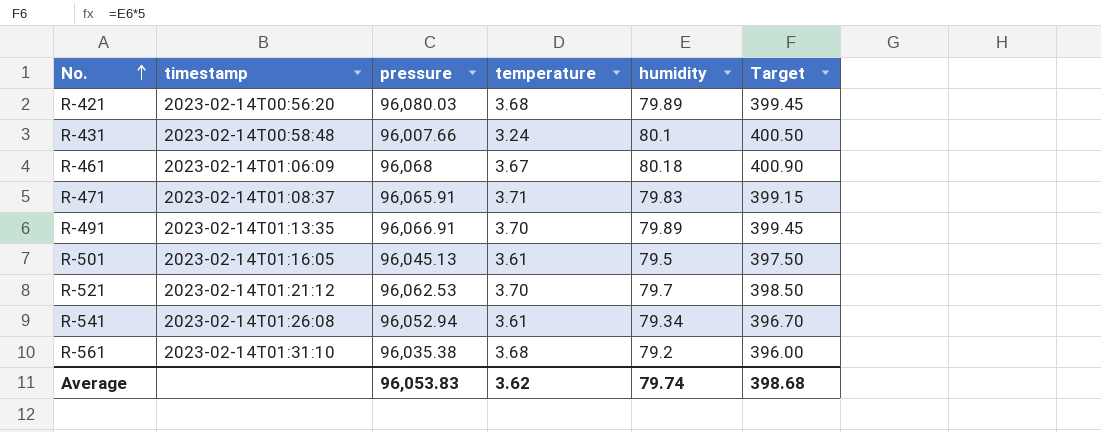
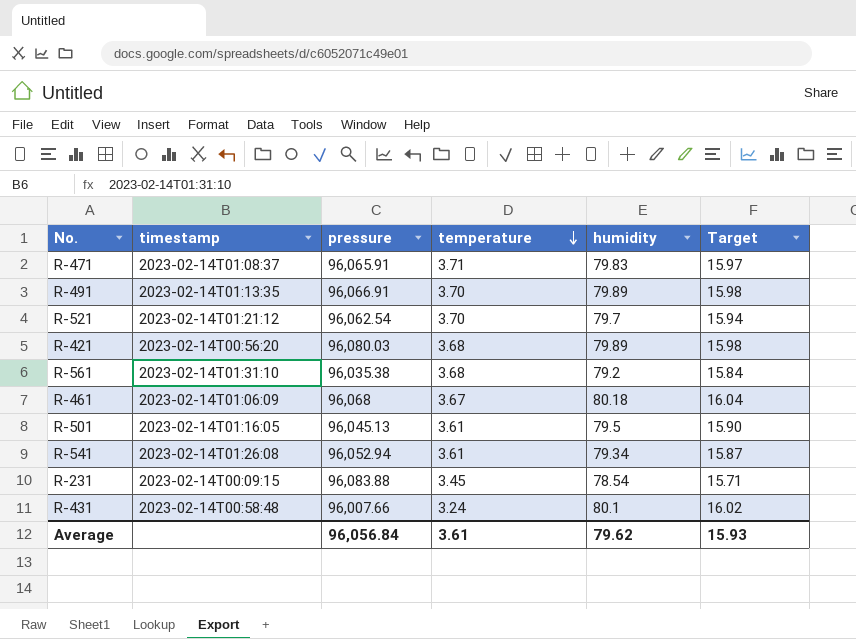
row order: No. ascending -> temperature descending
column Target | formula: [humidity] * 5 -> [humidity] * 0.2
R-521 | pressure: 96,062.53 -> 96,062.54
row R-231: none -> 2023-02-14T00:09:15 | 96,083.88 | 3.45 | 78.54 | 15.71
Average | pressure: 96,053.83 -> 96,056.84
Average | temperature: 3.62 -> 3.61
Average | humidity: 79.74 -> 79.62
Average | Target: 398.68 -> 15.93

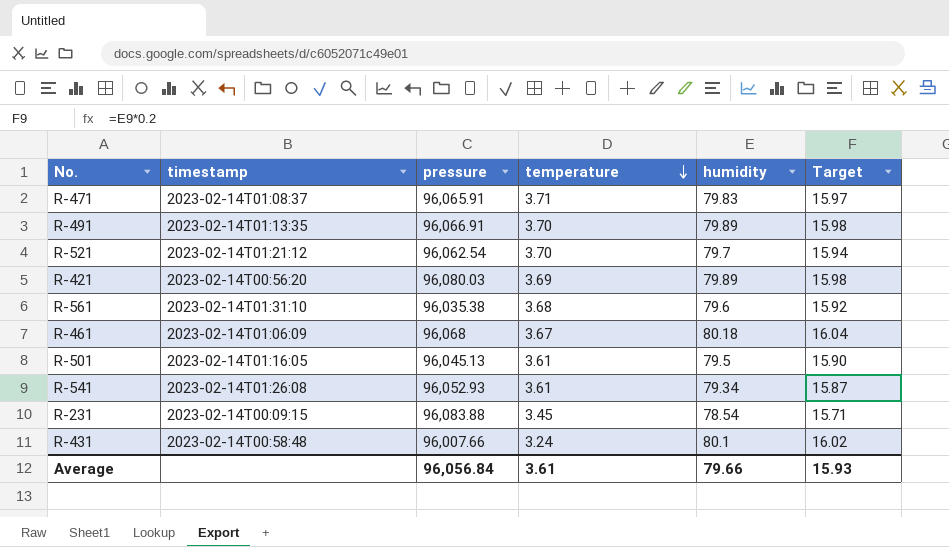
R-421 | temperature: 3.68 -> 3.69
R-561 | humidity: 79.2 -> 79.6
R-561 | Target: 15.84 -> 15.92
R-541 | pressure: 96,052.94 -> 96,052.93
Average | humidity: 79.62 -> 79.66

